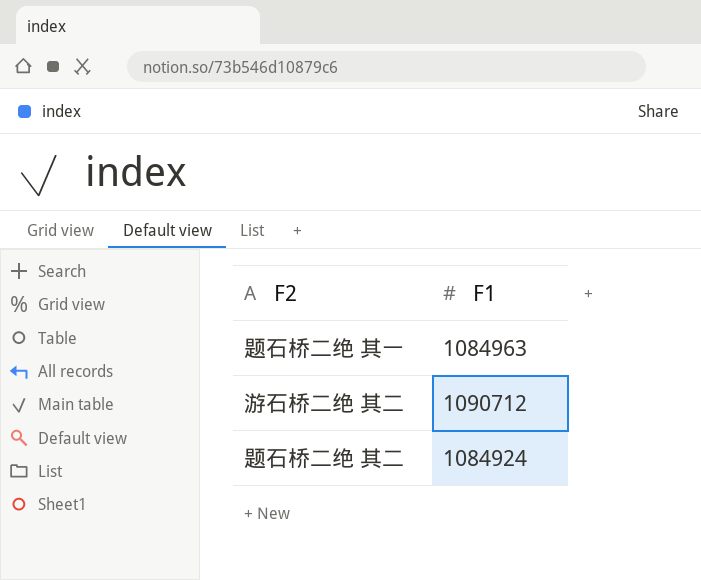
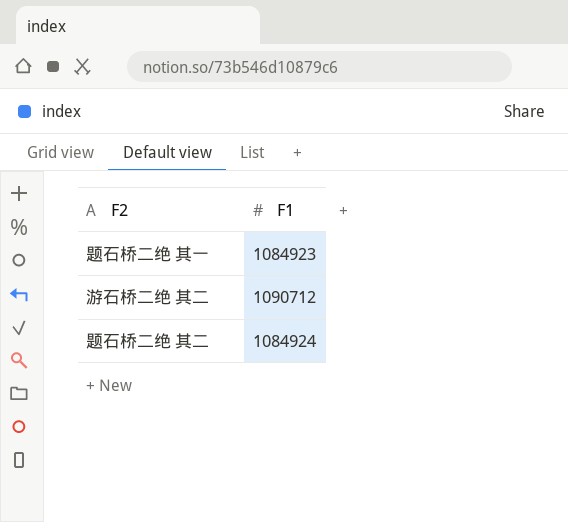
题石桥二绝 其一 | F1: 1084963 -> 1084923

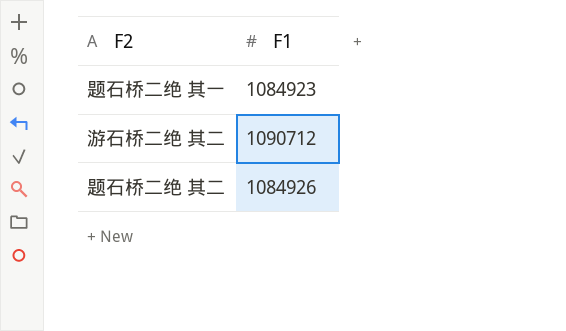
题石桥二绝 其二 | F1: 1084924 -> 1084926

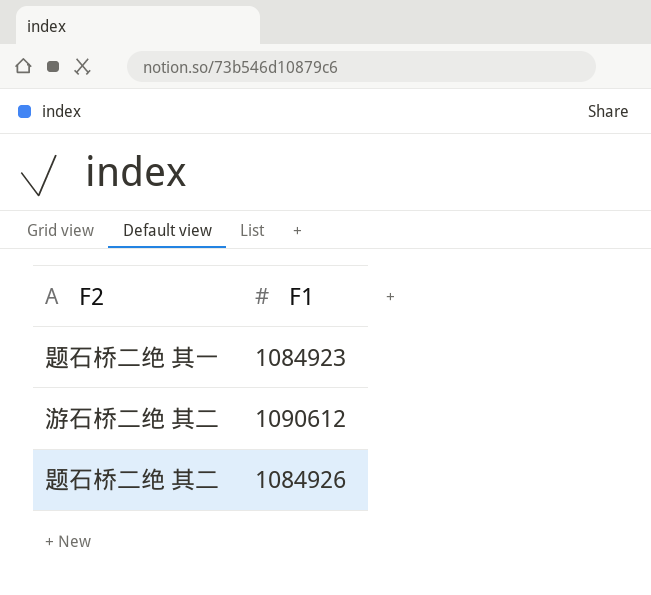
游石桥二绝 其二 | F1: 1090712 -> 1090612

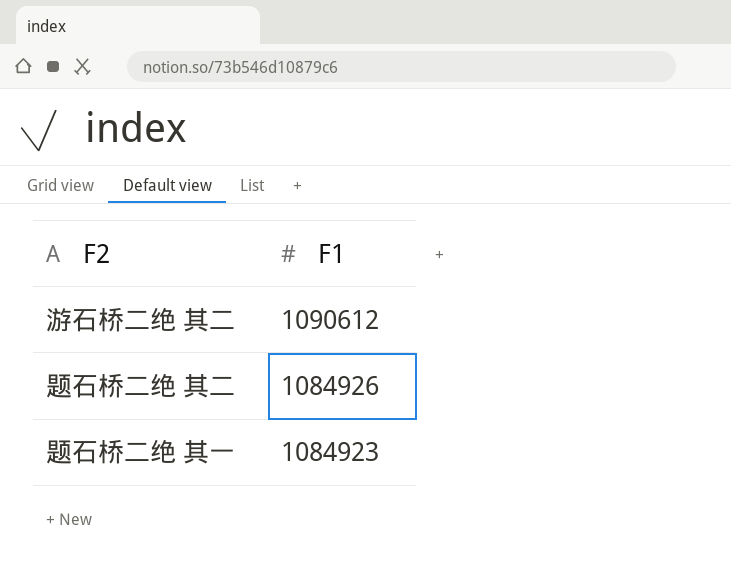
row order: none -> F1 descending

